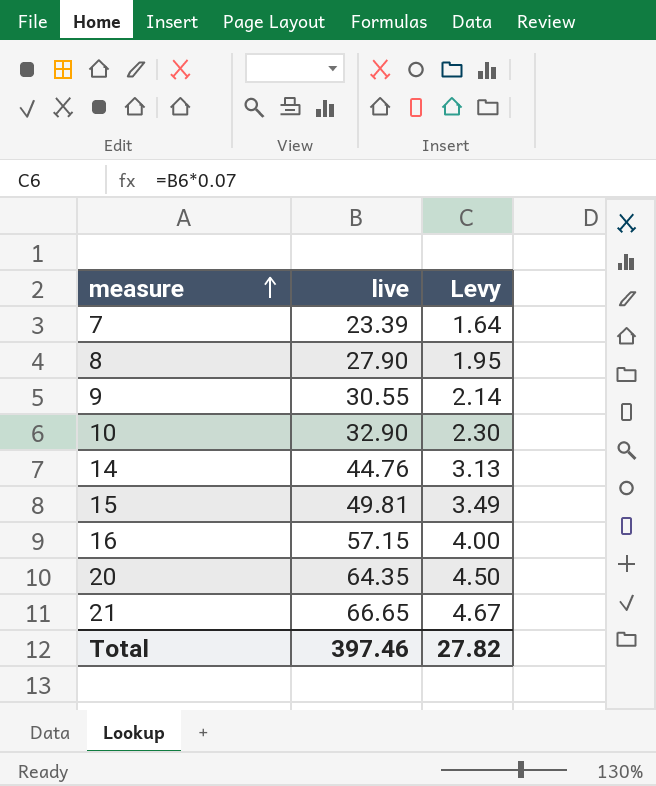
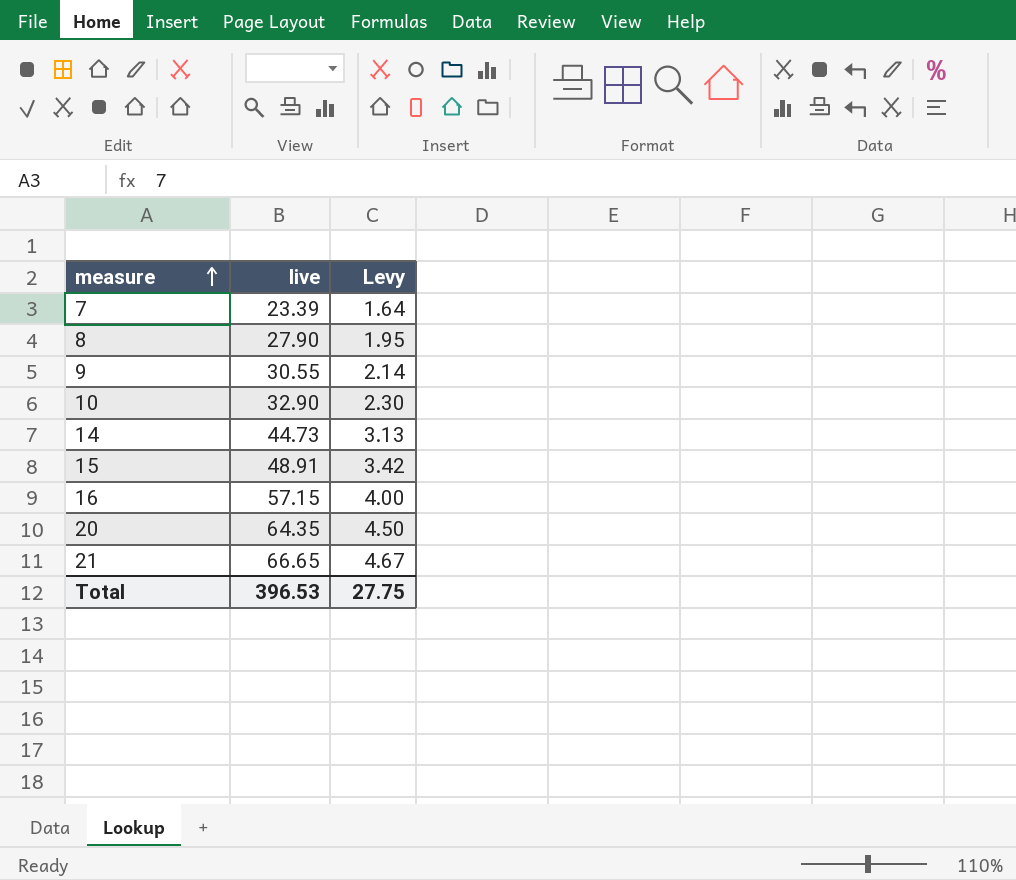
14 | live: 44.76 -> 44.73
15 | live: 49.81 -> 48.91
15 | Levy: 3.49 -> 3.42
Total | live: 397.46 -> 396.53
Total | Levy: 27.82 -> 27.75

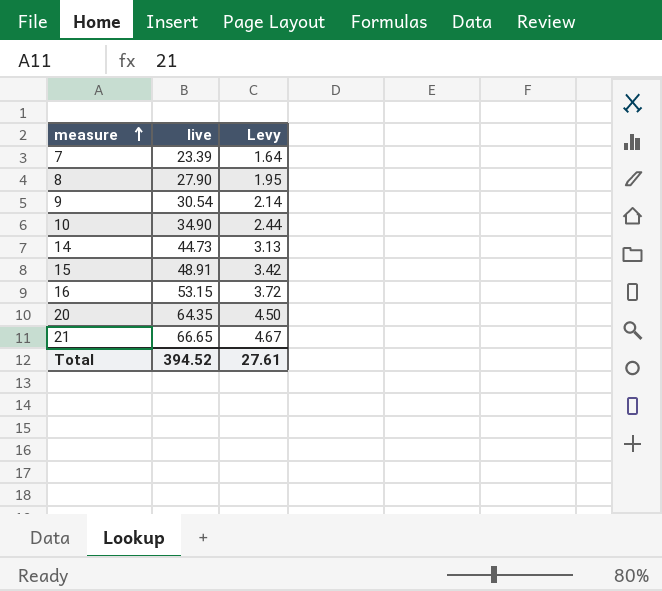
9 | live: 30.55 -> 30.54
10 | live: 32.90 -> 34.90
10 | Levy: 2.30 -> 2.44
16 | live: 57.15 -> 53.15
16 | Levy: 4.00 -> 3.72
Total | live: 396.53 -> 394.52
Total | Levy: 27.75 -> 27.61

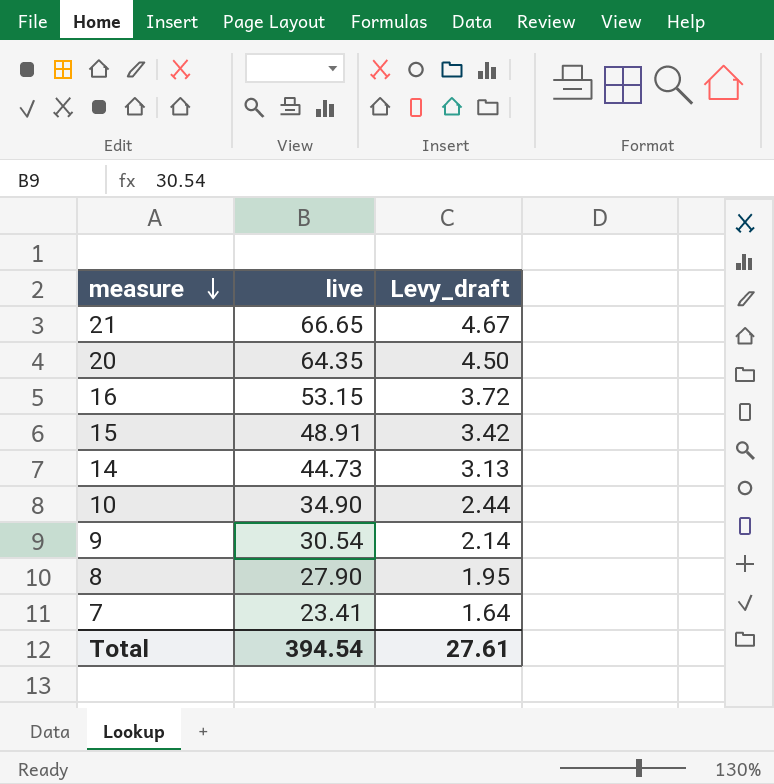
row order: measure ascending -> measure descending
column name: Levy -> Levy_draft
7 | live: 23.39 -> 23.41
Total | live: 394.52 -> 394.54

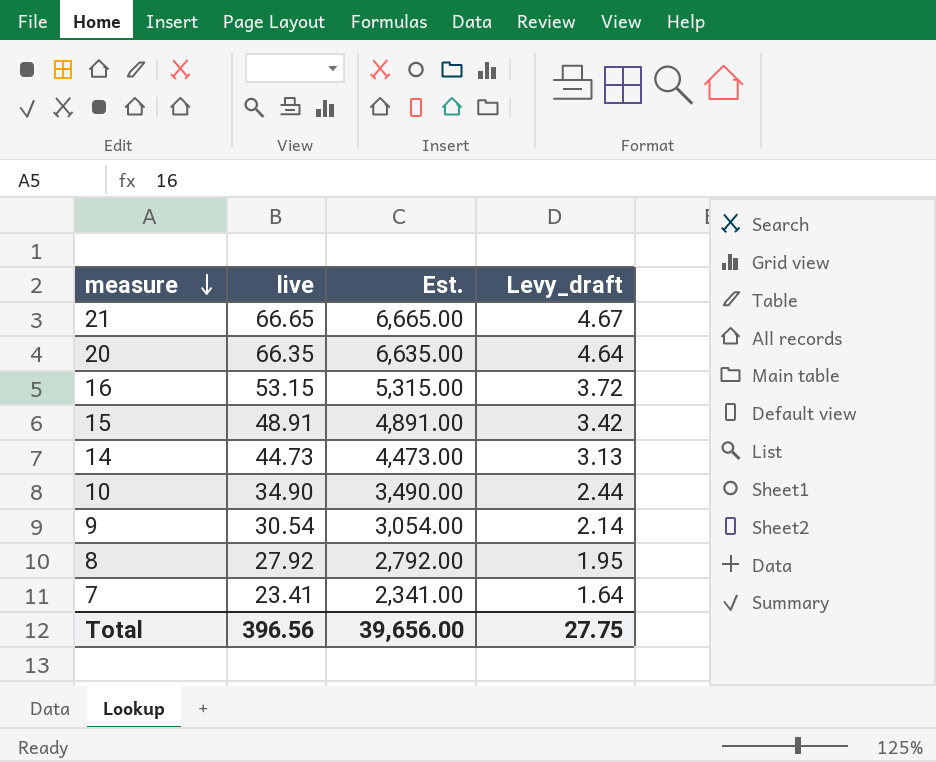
column Est. | formula: none -> [live] * 100
20 | live: 64.35 -> 66.35
20 | Levy_draft: 4.50 -> 4.64
8 | live: 27.90 -> 27.92
Total | live: 394.54 -> 396.56
Total | Levy_draft: 27.61 -> 27.75

